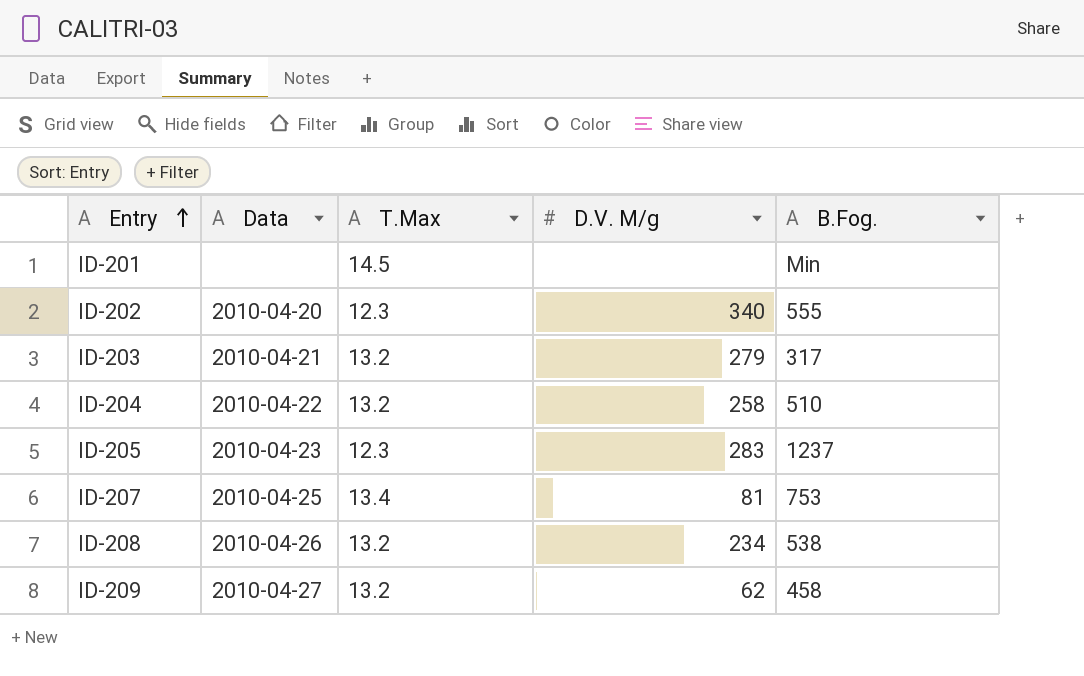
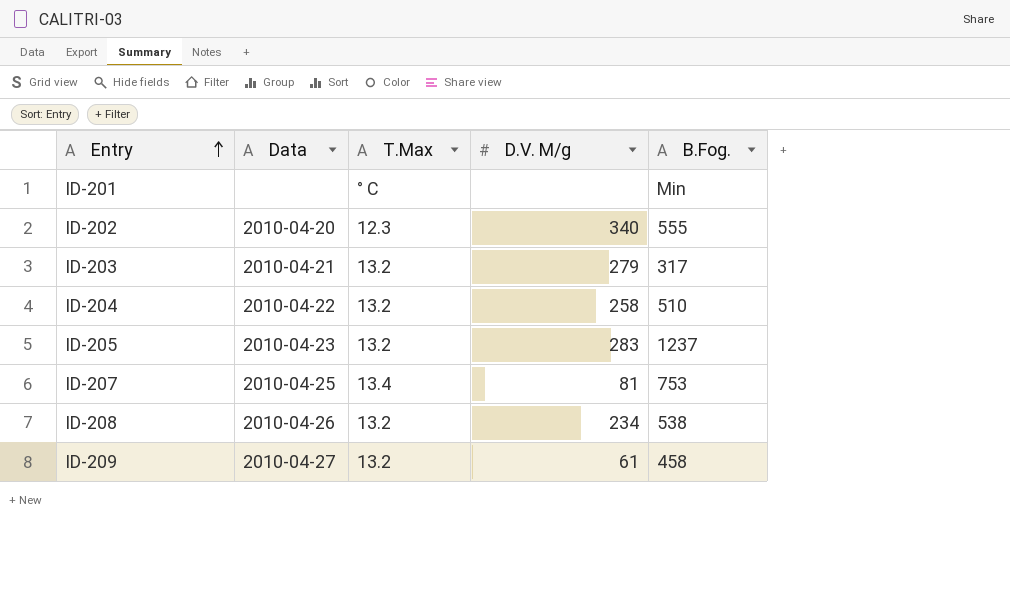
ID-201 | T.Max: 14.5 -> ° C
ID-205 | T.Max: 12.3 -> 13.2
ID-209 | D.V. M/g: 62 -> 61

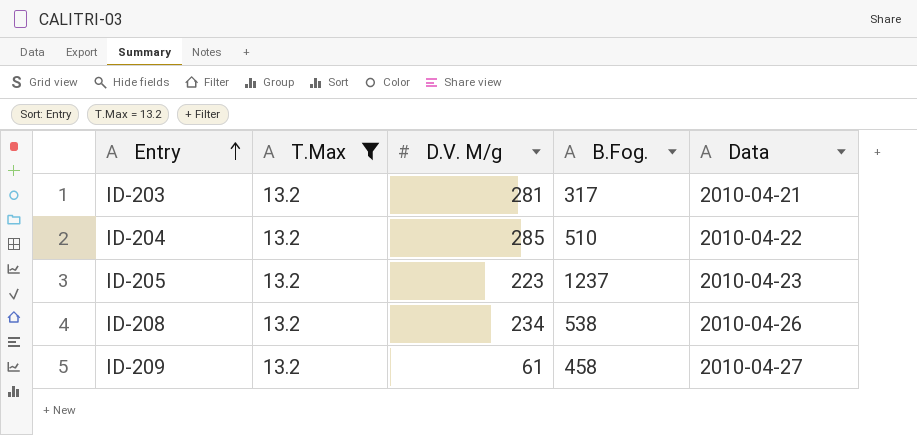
filter: none -> T.Max = 13.2
column Data | position: 2 -> 5
ID-203 | D.V. M/g: 279 -> 281
ID-204 | D.V. M/g: 258 -> 285
ID-205 | D.V. M/g: 283 -> 223

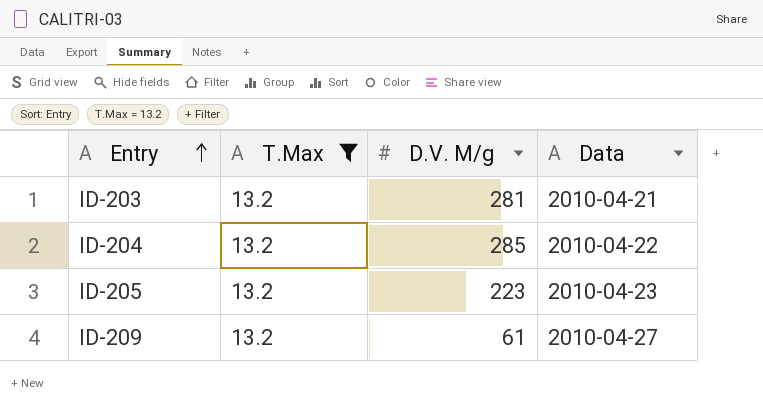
column B.Fog. | position: 4 -> none
row ID-208: 13.2 | 234 | 538 | 2010-04-26 -> none

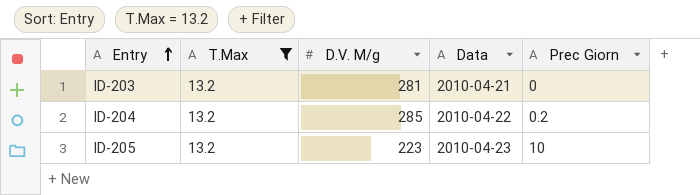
column Prec Giorn | position: none -> 5
row ID-209: 13.2 | 61 | 2010-04-27 -> none

